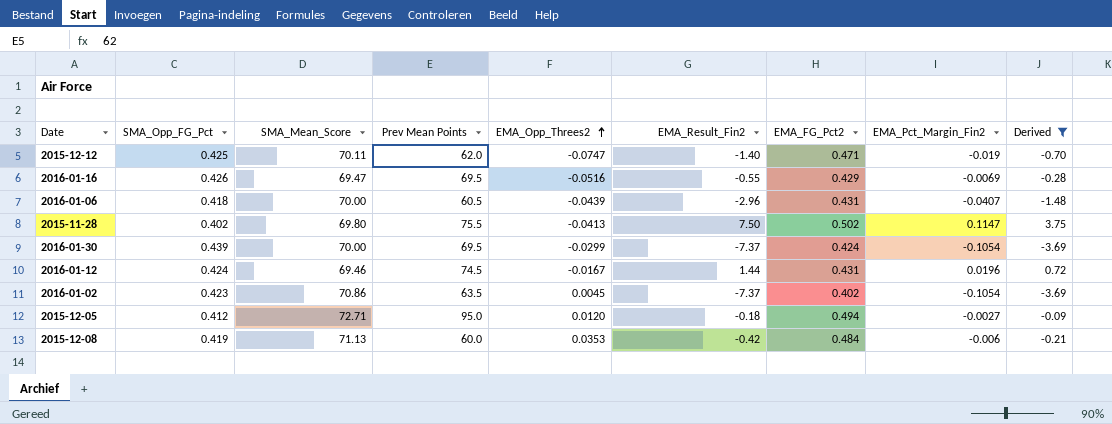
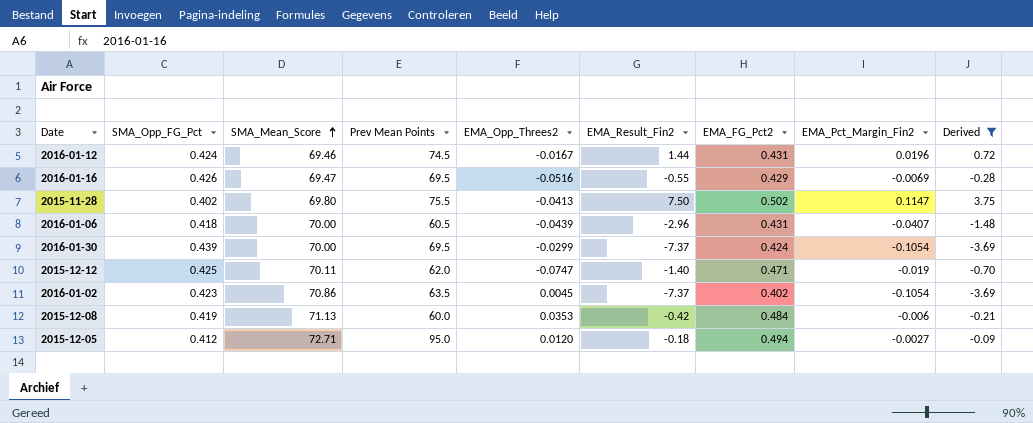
row order: EMA_Opp_Threes2 ascending -> SMA_Mean_Score ascending

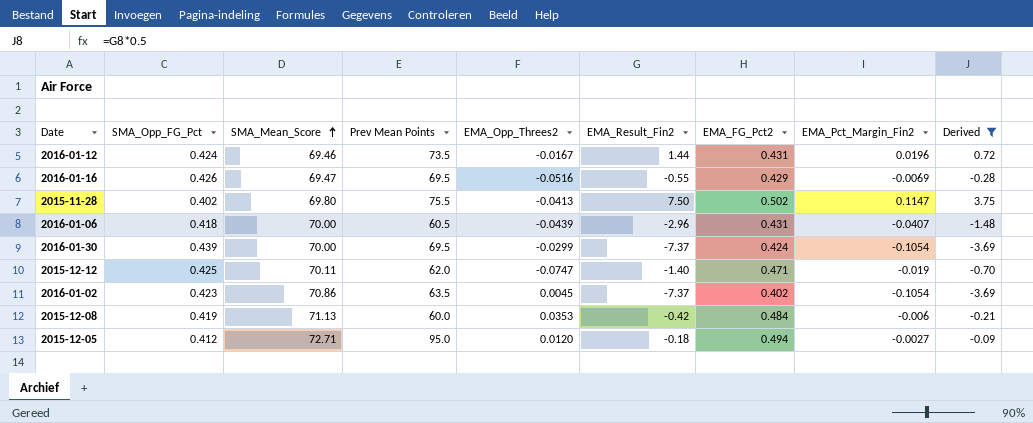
2016-01-12 | Prev Mean Points: 74.5 -> 73.5

